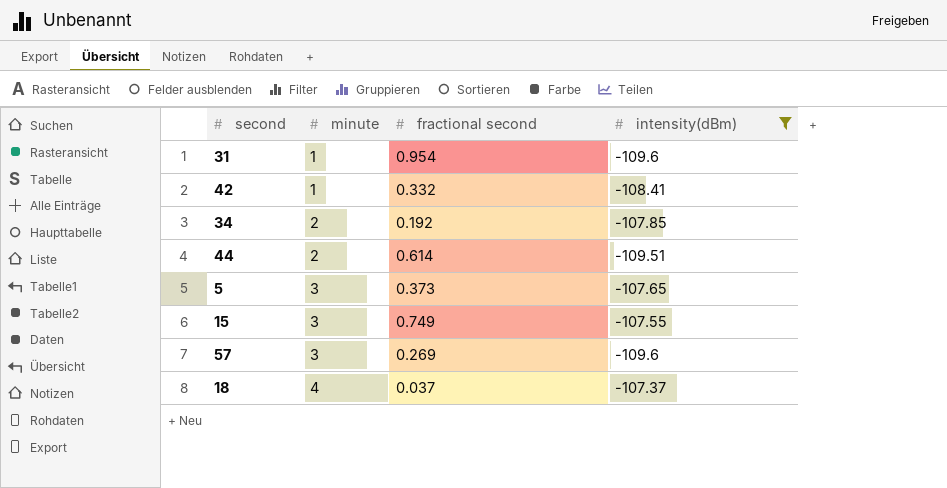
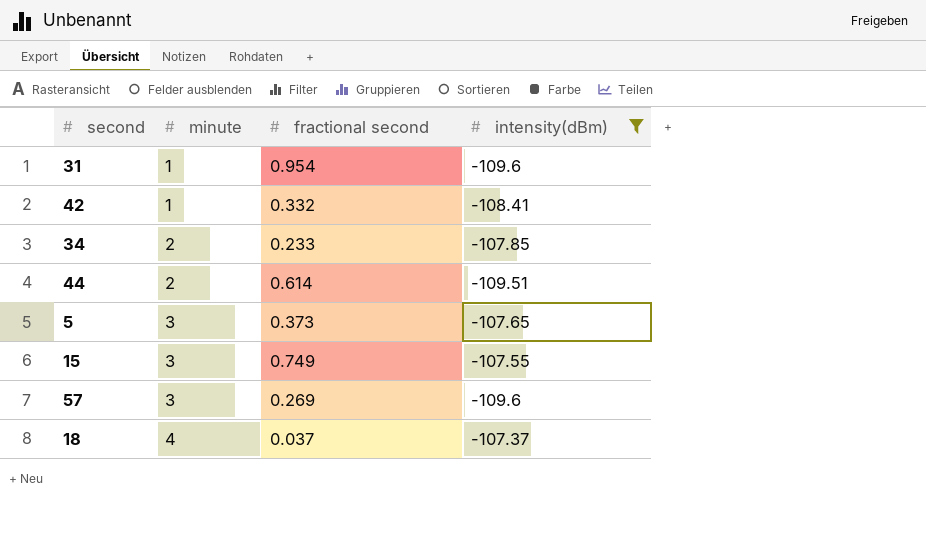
34 | fractional second: 0.192 -> 0.233

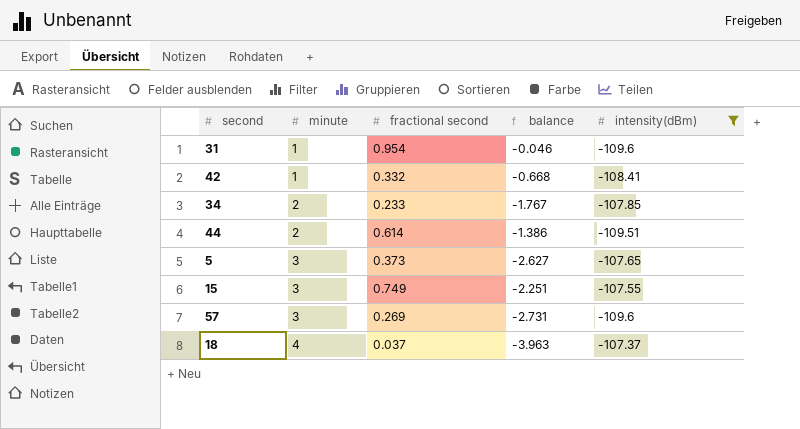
column balance | formula: none -> [fractional second] - [minute]

